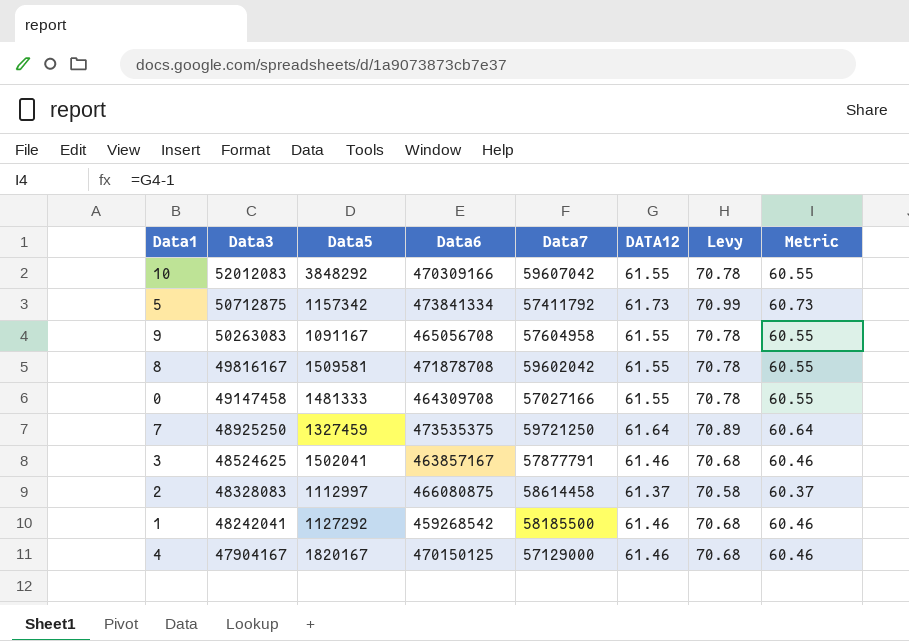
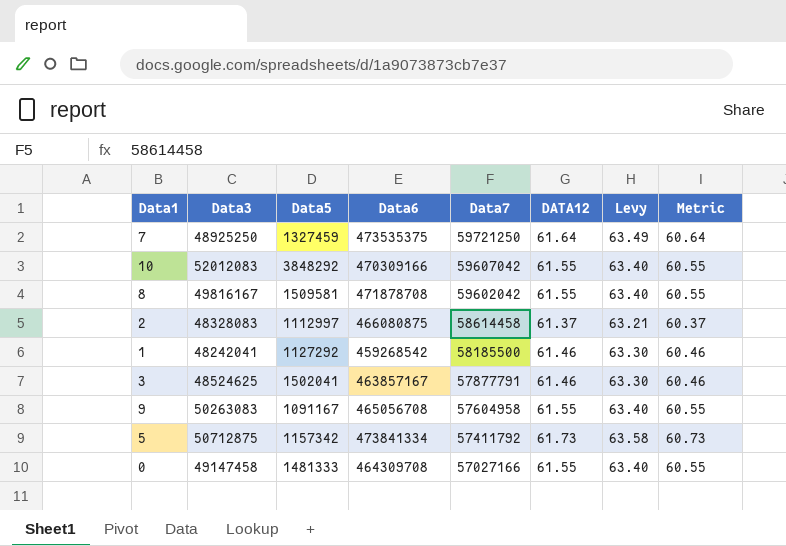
row order: Data3 descending -> Data7 descending
column Levy | formula: [DATA12] * 1.15 -> [DATA12] * 1.03
row 4: 47904167 | 1820167 | 470150125 | 57129000 | 61.46 | 70.68 | 60.46 -> none

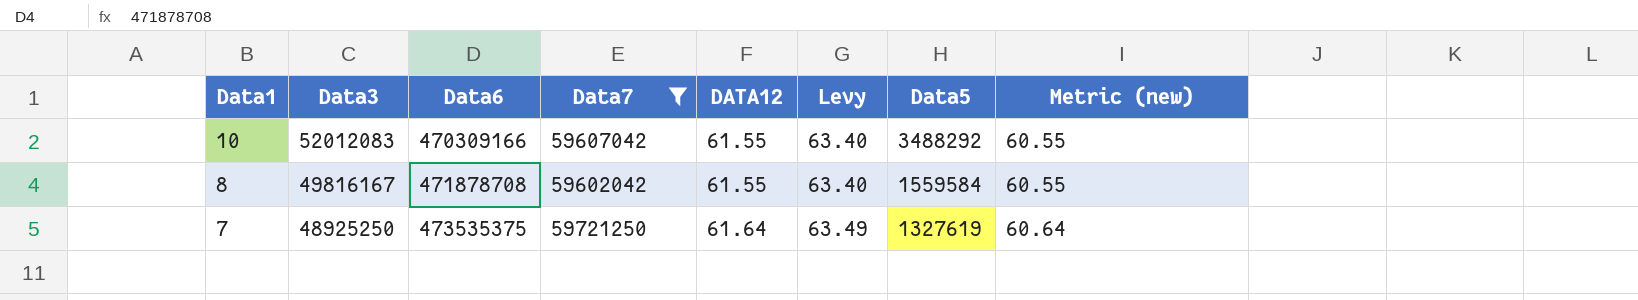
filter: none -> Data7 >= 59602042
row order: Data7 descending -> Data1 descending
column Data5 | position: 3 -> 7
column name: Metric -> Metric (new)
10 | Data5: 3848292 -> 3488292
8 | Data5: 1509581 -> 1559584
7 | Data5: 1327459 -> 1327619

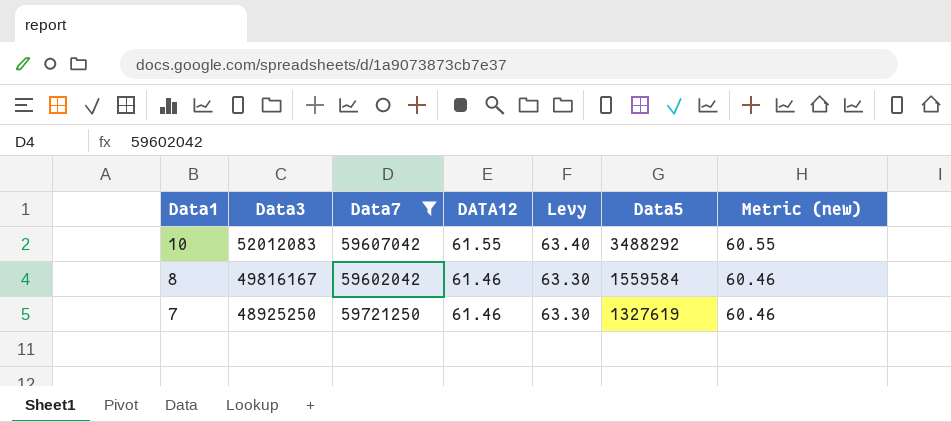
column Data6 | position: 3 -> none
8 | DATA12: 61.55 -> 61.46
8 | Levy: 63.40 -> 63.30
8 | Metric (new): 60.55 -> 60.46
7 | DATA12: 61.64 -> 61.46
7 | Levy: 63.49 -> 63.30
7 | Metric (new): 60.64 -> 60.46

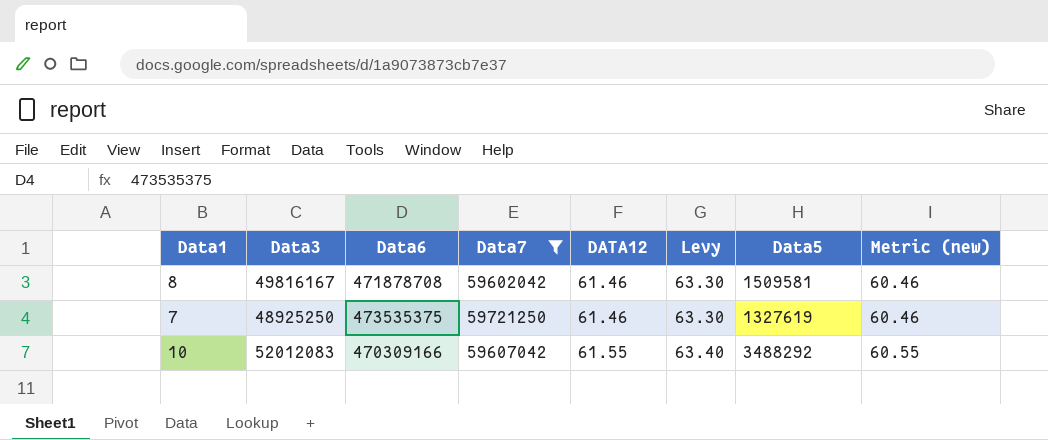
row order: Data1 descending -> DATA12 ascending
column Data6 | position: none -> 3
8 | Data5: 1559584 -> 1509581

